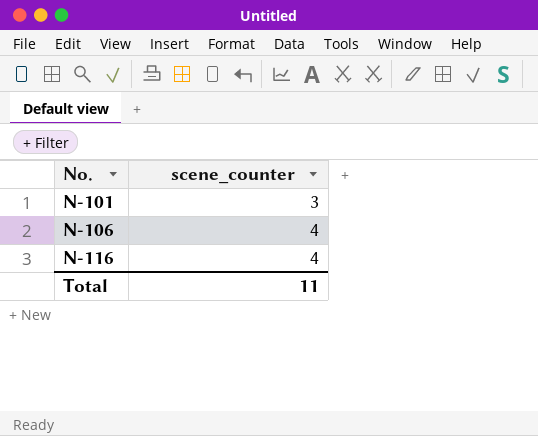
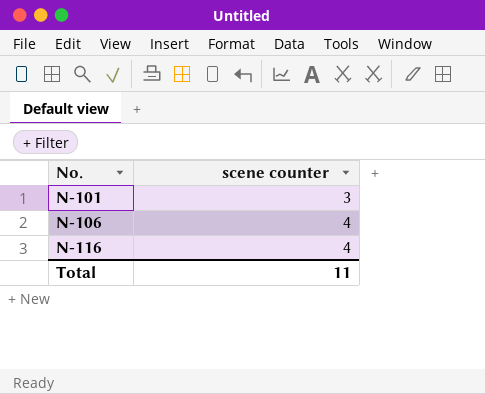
column name: scene_counter -> scene counter

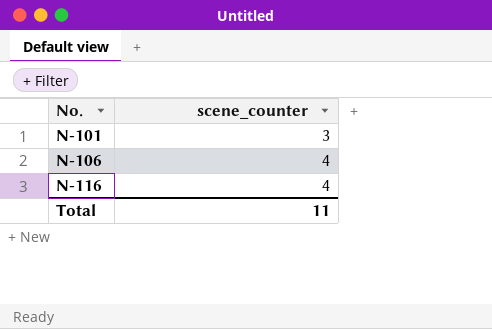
column name: scene counter -> scene_counter

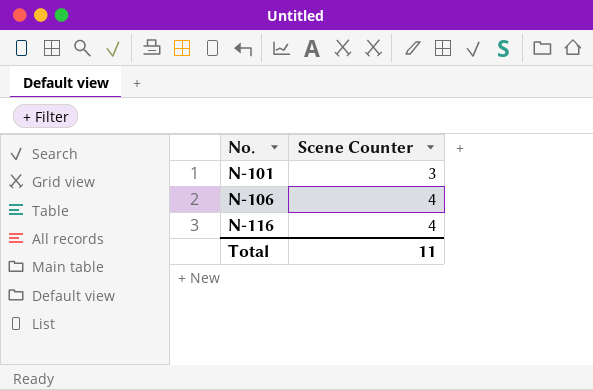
column name: scene_counter -> Scene Counter

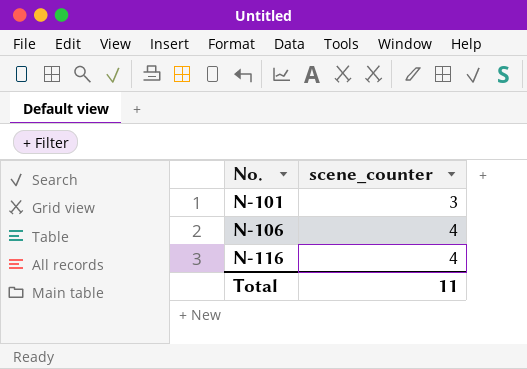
column name: Scene Counter -> scene_counter

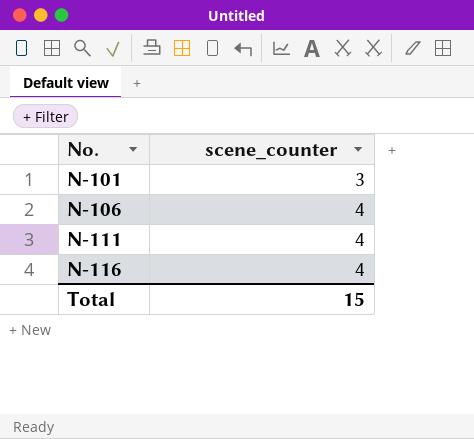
row N-111: none -> 4
Total | scene_counter: 11 -> 15

